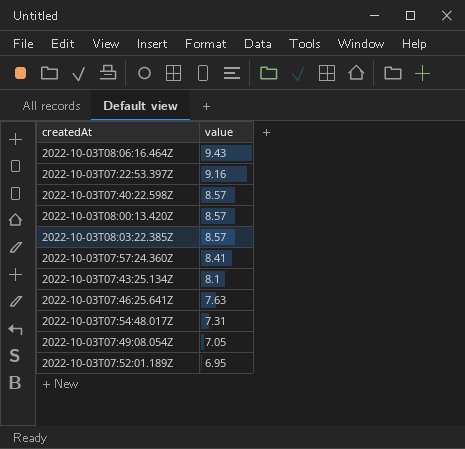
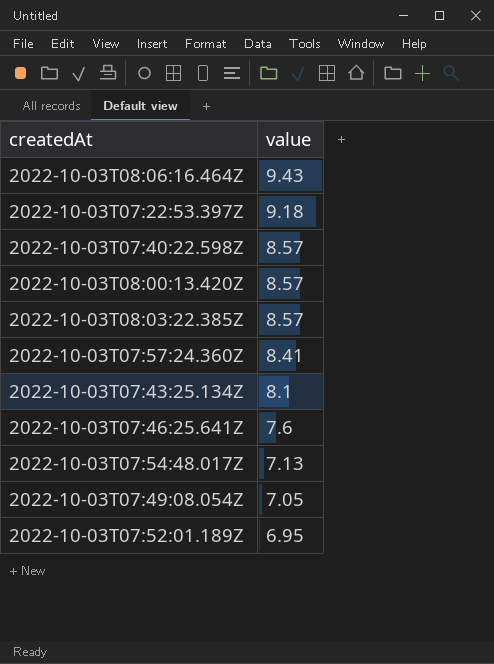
2022-10-03T07:22:53.397Z | value: 9.16 -> 9.18
2022-10-03T07:46:25.641Z | value: 7.63 -> 7.6
2022-10-03T07:54:48.017Z | value: 7.31 -> 7.13

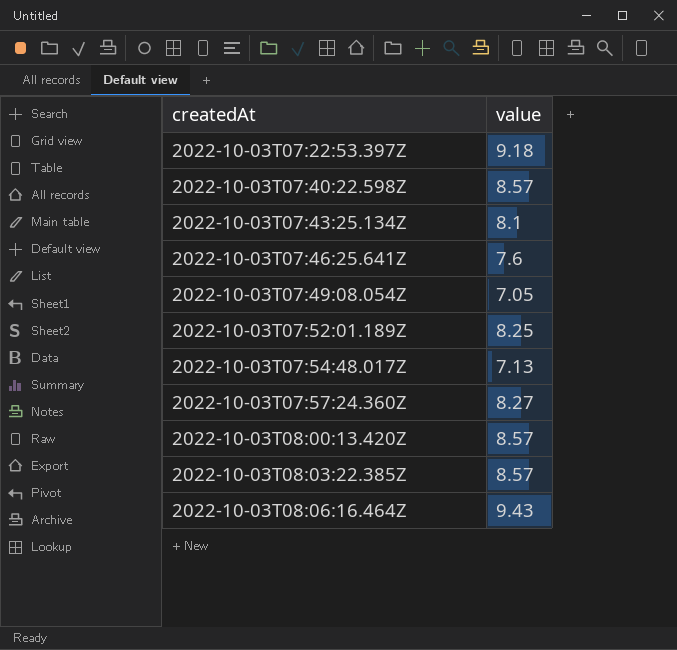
row order: value descending -> createdAt ascending
2022-10-03T07:52:01.189Z | value: 6.95 -> 8.25
2022-10-03T07:57:24.360Z | value: 8.41 -> 8.27

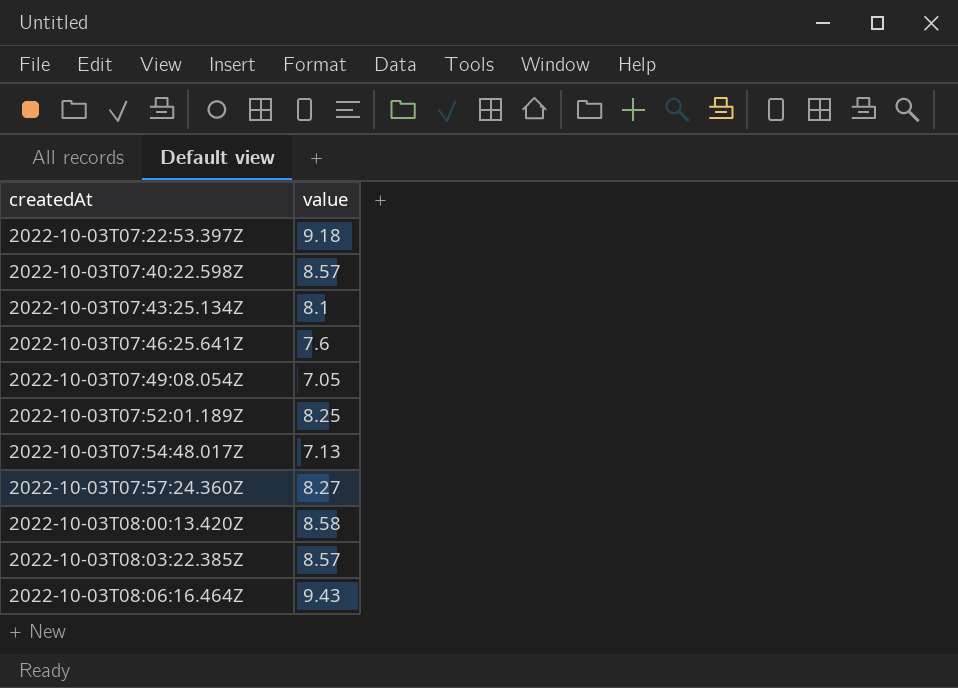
2022-10-03T08:00:13.420Z | value: 8.57 -> 8.58

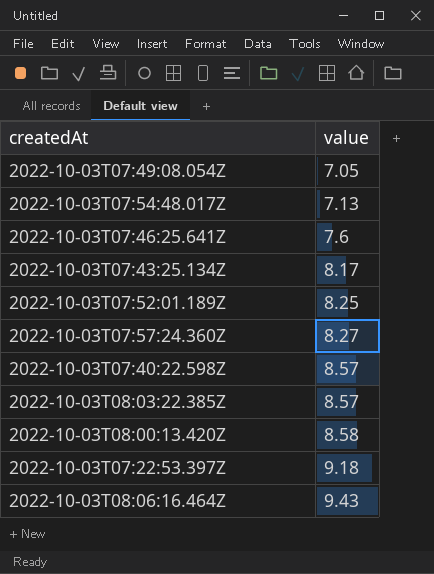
row order: createdAt ascending -> value ascending
2022-10-03T07:43:25.134Z | value: 8.1 -> 8.17

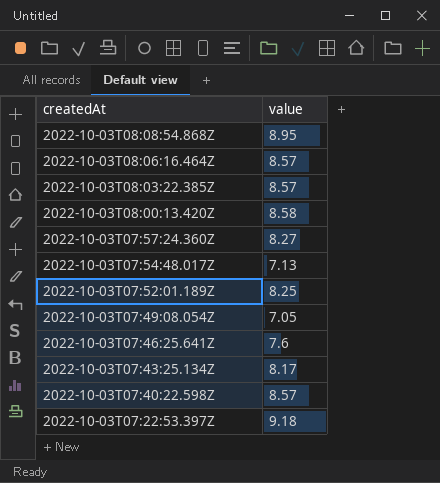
row order: value ascending -> createdAt descending
row 2022-10-03T08:08:54.868Z: none -> 8.95
2022-10-03T08:06:16.464Z | value: 9.43 -> 8.57

